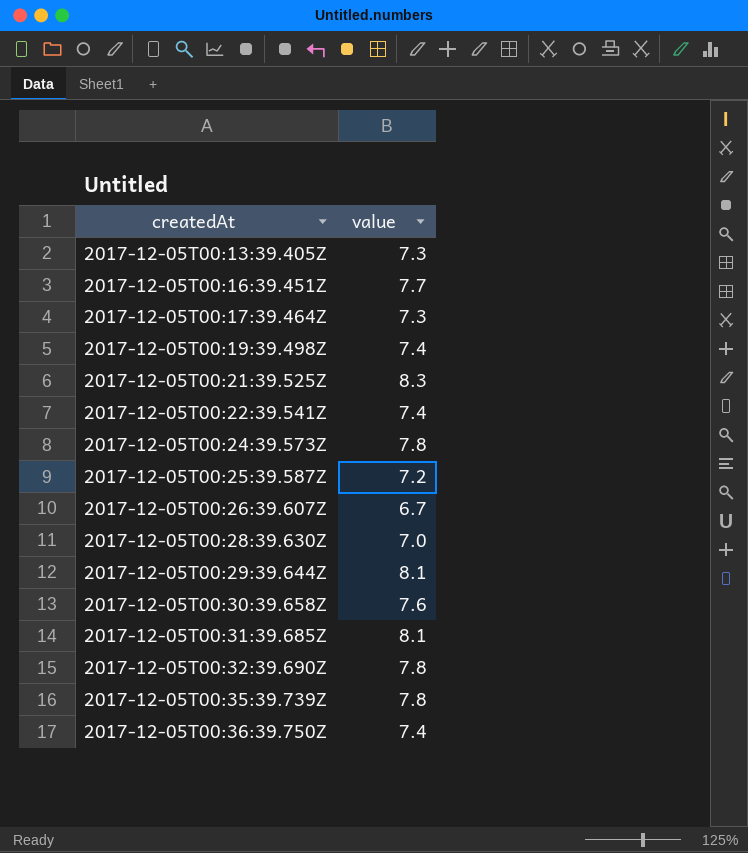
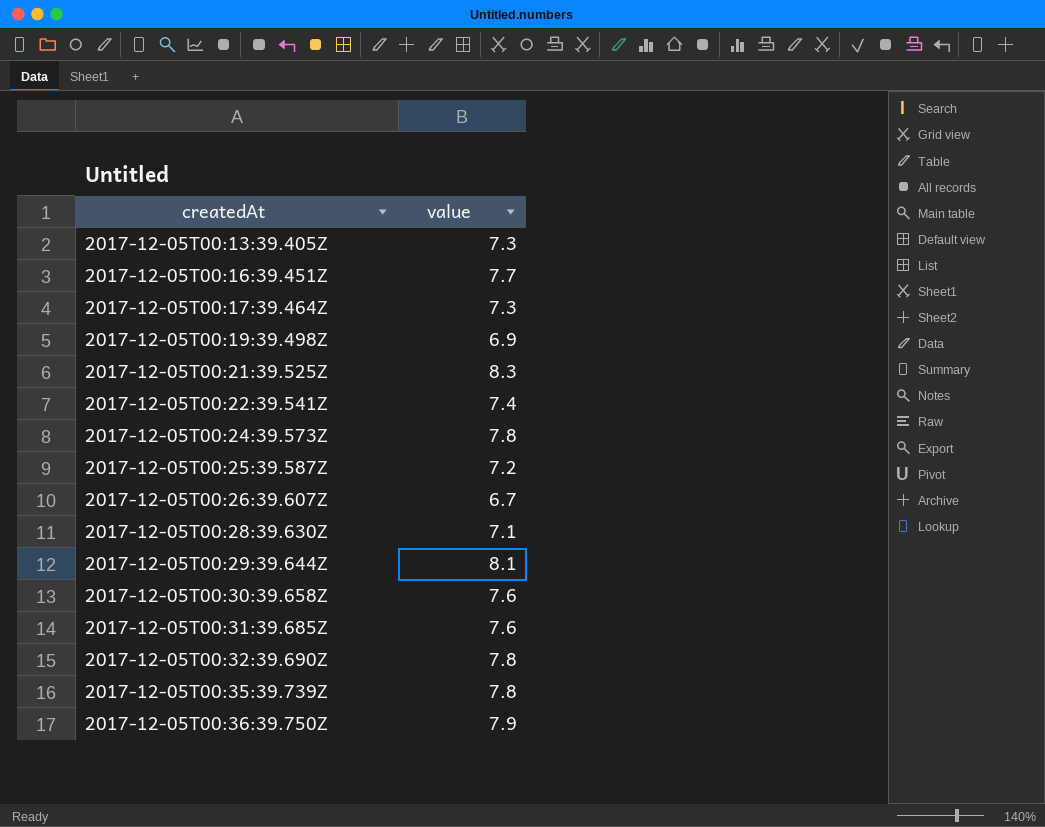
2017-12-05T00:19:39.498Z | value: 7.4 -> 6.9
2017-12-05T00:28:39.630Z | value: 7.0 -> 7.1
2017-12-05T00:31:39.685Z | value: 8.1 -> 7.6
2017-12-05T00:36:39.750Z | value: 7.4 -> 7.9

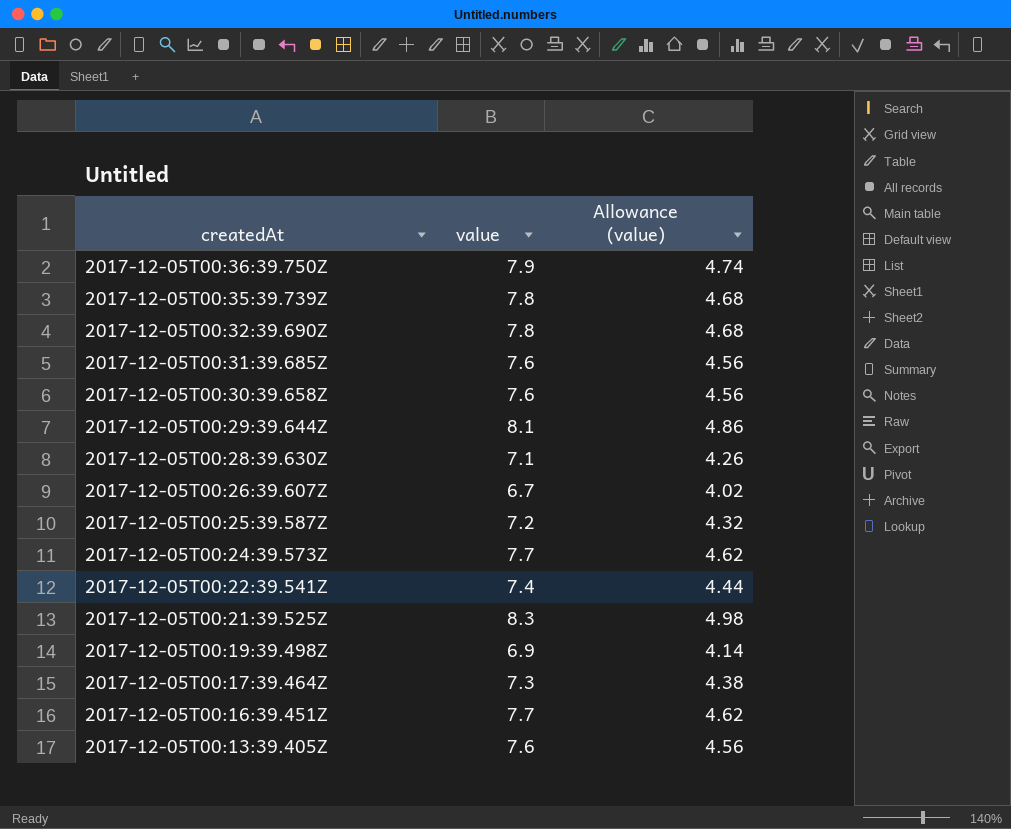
row order: createdAt ascending -> createdAt descending
column Allowance (value) | formula: none -> [value] * 0.6
2017-12-05T00:24:39.573Z | value: 7.8 -> 7.7
2017-12-05T00:13:39.405Z | value: 7.3 -> 7.6

